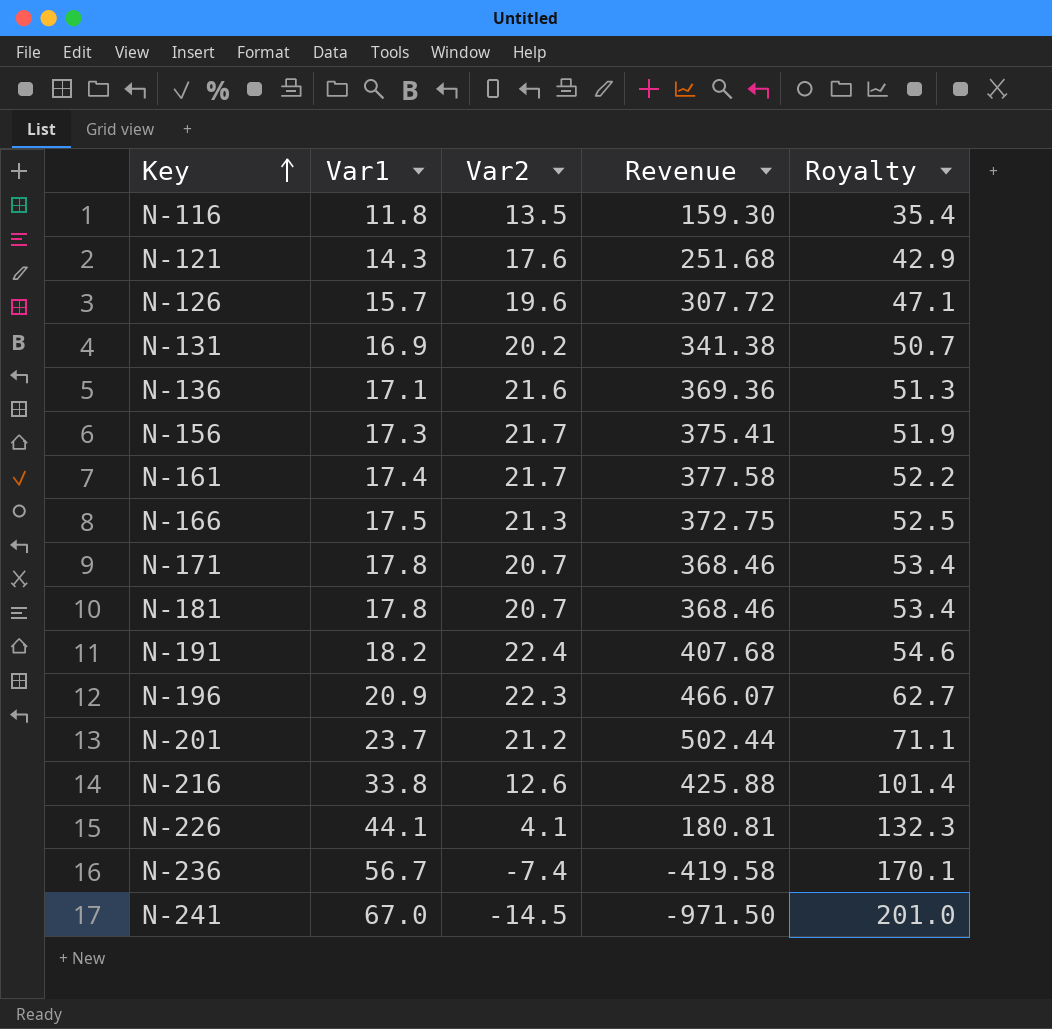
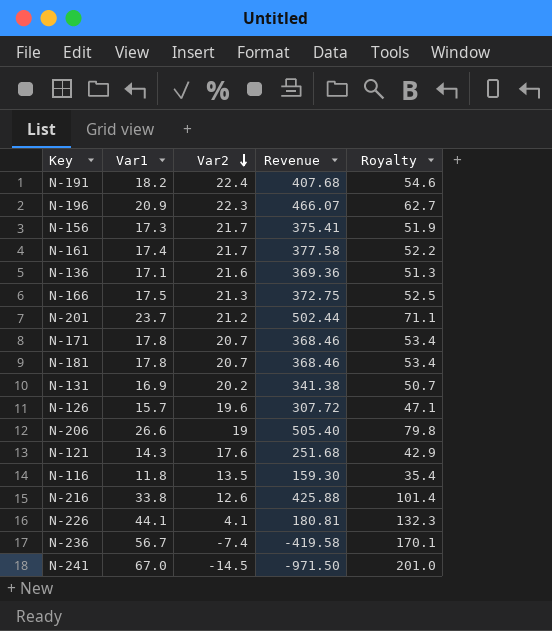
row order: Key ascending -> Var2 descending
row N-206: none -> 26.6 | 19 | 505.40 | 79.8

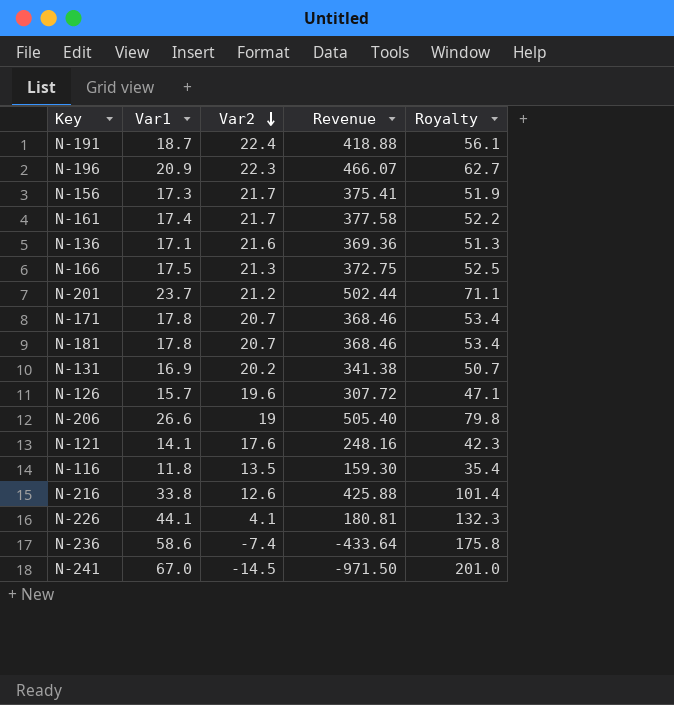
N-191 | Var1: 18.2 -> 18.7
N-191 | Revenue: 407.68 -> 418.88
N-191 | Royalty: 54.6 -> 56.1
N-121 | Var1: 14.3 -> 14.1
N-121 | Revenue: 251.68 -> 248.16
N-121 | Royalty: 42.9 -> 42.3
N-236 | Var1: 56.7 -> 58.6
N-236 | Revenue: -419.58 -> -433.64
N-236 | Royalty: 170.1 -> 175.8

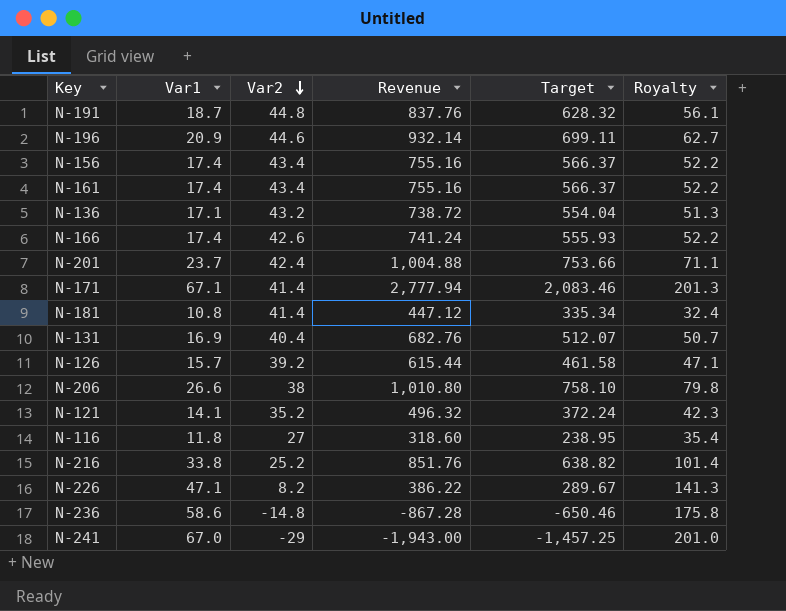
column Target | formula: none -> [Revenue] * 0.75
N-191 | Var2: 22.4 -> 44.8
N-191 | Revenue: 418.88 -> 837.76
N-196 | Var2: 22.3 -> 44.6
N-196 | Revenue: 466.07 -> 932.14
N-156 | Var1: 17.3 -> 17.4
N-156 | Var2: 21.7 -> 43.4
N-156 | Revenue: 375.41 -> 755.16
N-156 | Royalty: 51.9 -> 52.2
N-161 | Var2: 21.7 -> 43.4
N-161 | Revenue: 377.58 -> 755.16
N-136 | Var2: 21.6 -> 43.2
N-136 | Revenue: 369.36 -> 738.72
N-166 | Var1: 17.5 -> 17.4
N-166 | Var2: 21.3 -> 42.6
N-166 | Revenue: 372.75 -> 741.24
N-166 | Royalty: 52.5 -> 52.2
N-201 | Var2: 21.2 -> 42.4
N-201 | Revenue: 502.44 -> 1,004.88
N-171 | Var1: 17.8 -> 67.1
N-171 | Var2: 20.7 -> 41.4
N-171 | Revenue: 368.46 -> 2,777.94
N-171 | Royalty: 53.4 -> 201.3
N-181 | Var1: 17.8 -> 10.8
N-181 | Var2: 20.7 -> 41.4
N-181 | Revenue: 368.46 -> 447.12
N-181 | Royalty: 53.4 -> 32.4
N-131 | Var2: 20.2 -> 40.4
N-131 | Revenue: 341.38 -> 682.76
N-126 | Var2: 19.6 -> 39.2
N-126 | Revenue: 307.72 -> 615.44
N-206 | Var2: 19 -> 38
N-206 | Revenue: 505.40 -> 1,010.80
N-121 | Var2: 17.6 -> 35.2
N-121 | Revenue: 248.16 -> 496.32
N-116 | Var2: 13.5 -> 27
N-116 | Revenue: 159.30 -> 318.60
N-216 | Var2: 12.6 -> 25.2
N-216 | Revenue: 425.88 -> 851.76
N-226 | Var1: 44.1 -> 47.1
N-226 | Var2: 4.1 -> 8.2
N-226 | Revenue: 180.81 -> 386.22
N-226 | Royalty: 132.3 -> 141.3
N-236 | Var2: -7.4 -> -14.8
N-236 | Revenue: -433.64 -> -867.28
N-241 | Var2: -14.5 -> -29
N-241 | Revenue: -971.50 -> -1,943.00

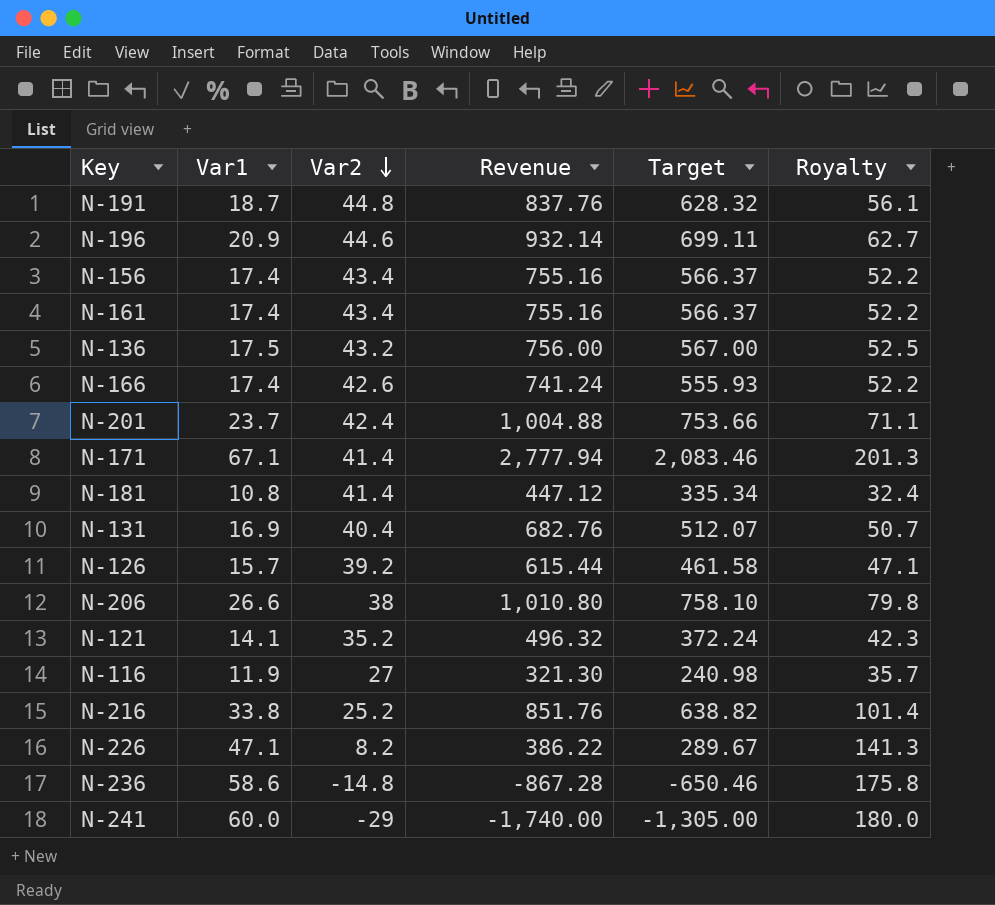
N-136 | Var1: 17.1 -> 17.5
N-136 | Revenue: 738.72 -> 756.00
N-136 | Target: 554.04 -> 567.00
N-136 | Royalty: 51.3 -> 52.5
N-116 | Var1: 11.8 -> 11.9
N-116 | Revenue: 318.60 -> 321.30
N-116 | Target: 238.95 -> 240.98
N-116 | Royalty: 35.4 -> 35.7
N-241 | Var1: 67.0 -> 60.0
N-241 | Revenue: -1,943.00 -> -1,740.00
N-241 | Target: -1,457.25 -> -1,305.00
N-241 | Royalty: 201.0 -> 180.0

